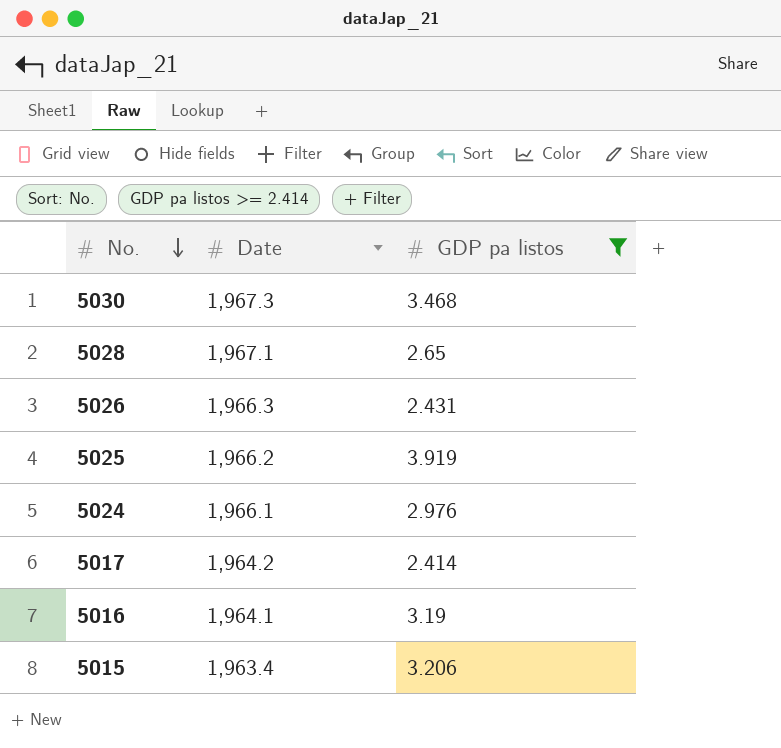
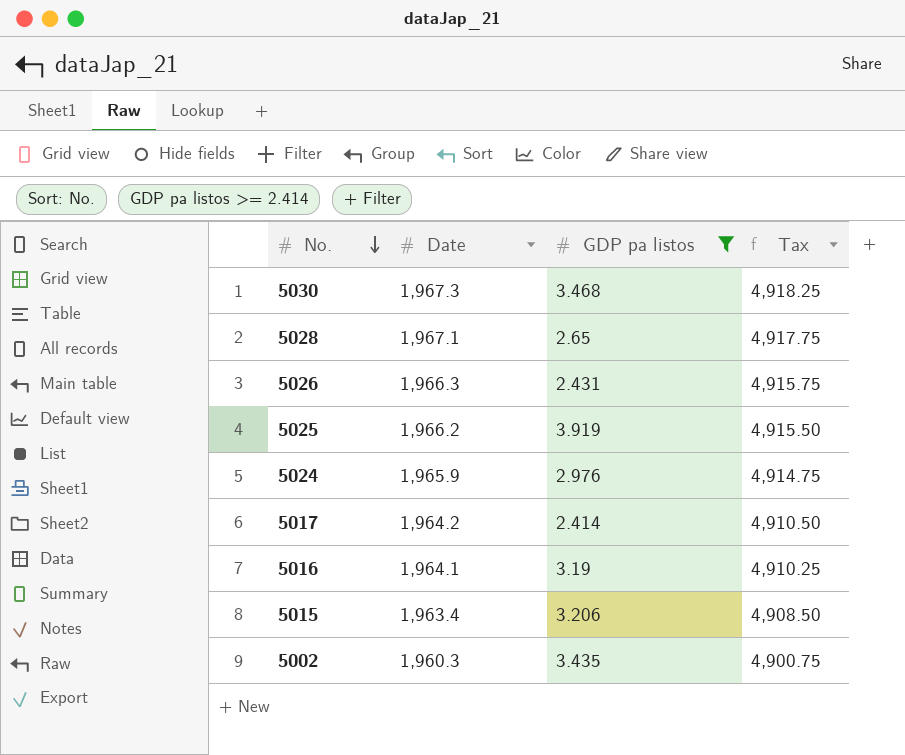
column Tax | formula: none -> [Date] * 2.5
5024 | Date: 1,966.1 -> 1,965.9
row 5002: none -> 1,960.3 | 3.435 | 4,900.75

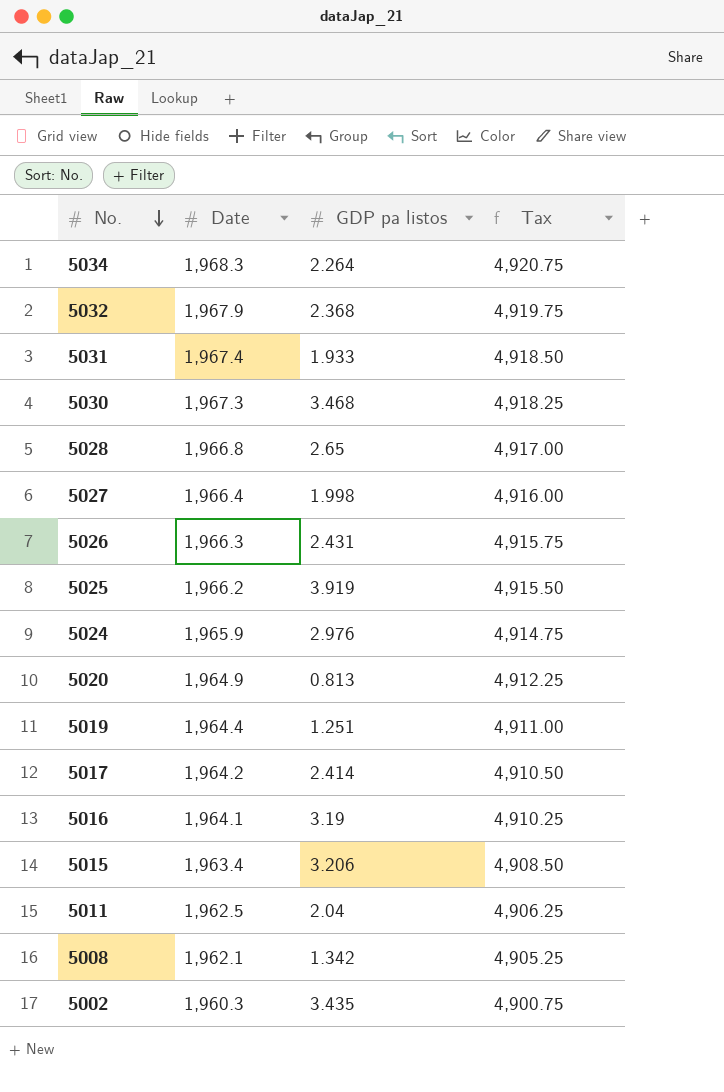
filter: GDP pa listos >= 2.414 -> none
5028 | Date: 1,967.1 -> 1,966.8
5028 | Tax: 4,917.75 -> 4,917.00

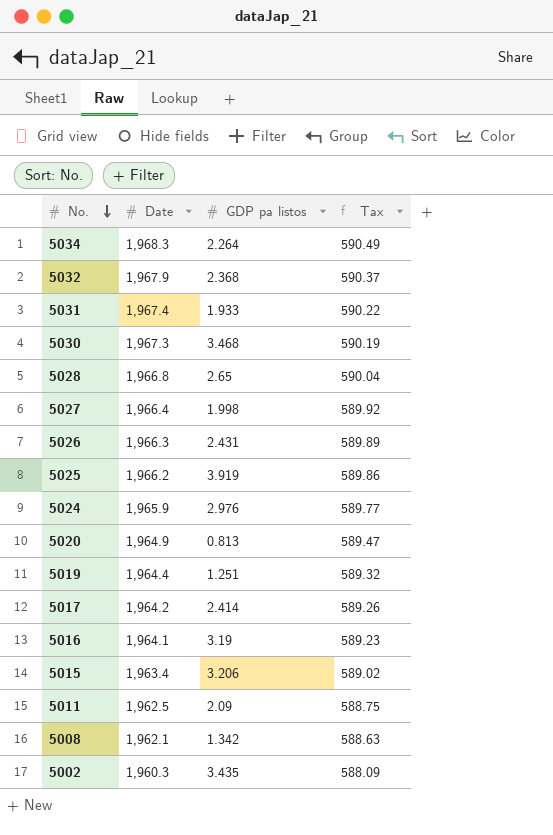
column Tax | formula: [Date] * 2.5 -> [Date] * 0.3
5011 | GDP pa listos: 2.04 -> 2.09

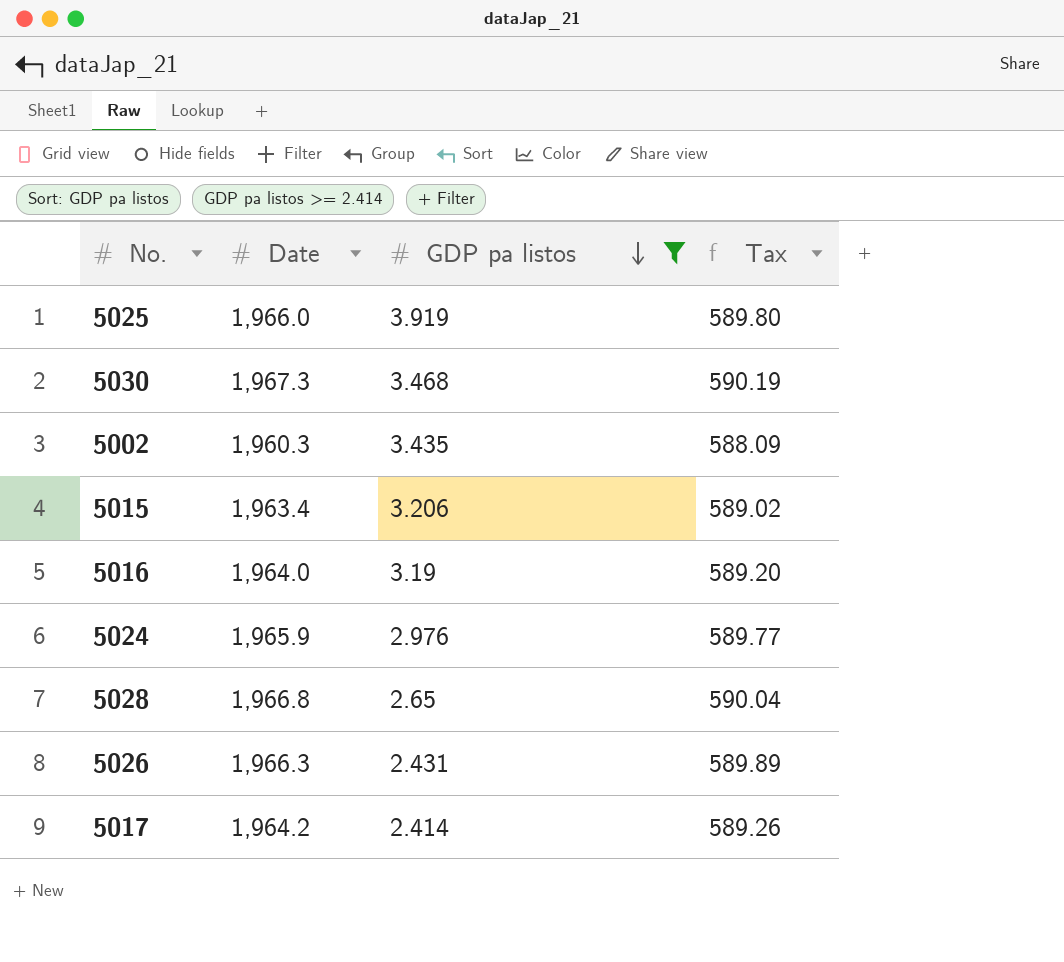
filter: none -> GDP pa listos >= 2.414
row order: No. descending -> GDP pa listos descending
5025 | Date: 1,966.2 -> 1,966.0
5025 | Tax: 589.86 -> 589.80
5016 | Date: 1,964.1 -> 1,964.0
5016 | Tax: 589.23 -> 589.20

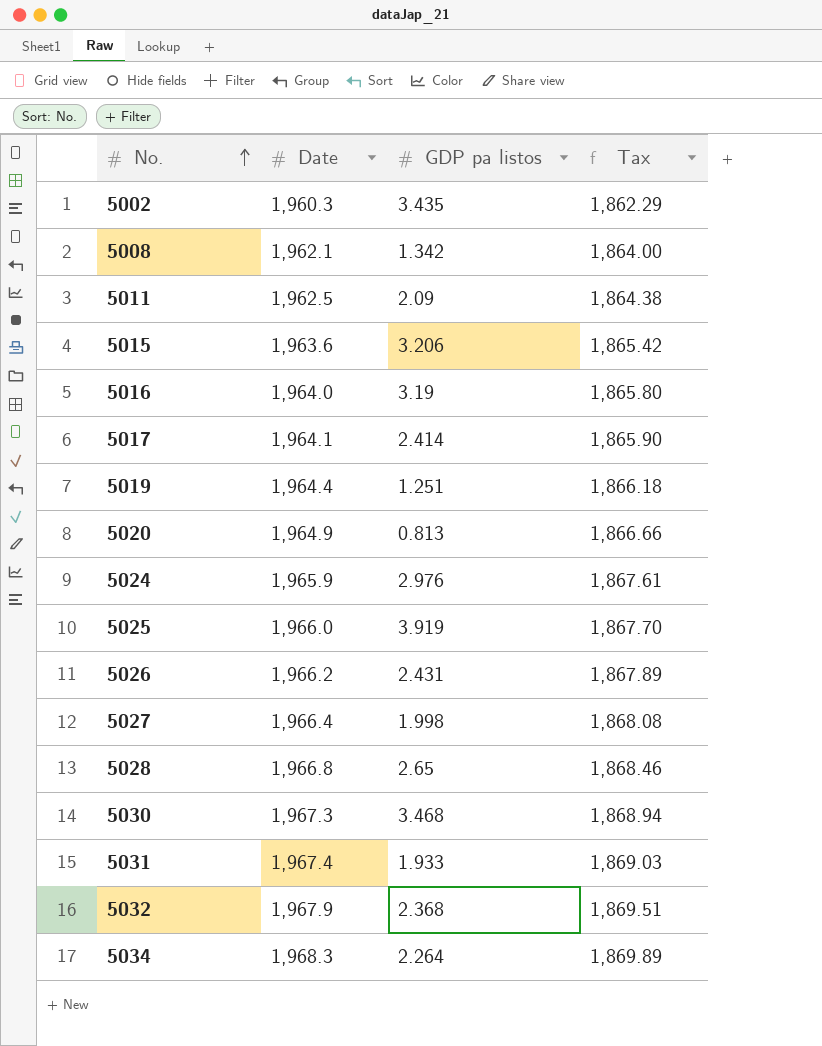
filter: GDP pa listos >= 2.414 -> none
row order: GDP pa listos descending -> No. ascending
column Tax | formula: [Date] * 0.3 -> [Date] * 0.95
5015 | Date: 1,963.4 -> 1,963.6
5017 | Date: 1,964.2 -> 1,964.1
5026 | Date: 1,966.3 -> 1,966.2

